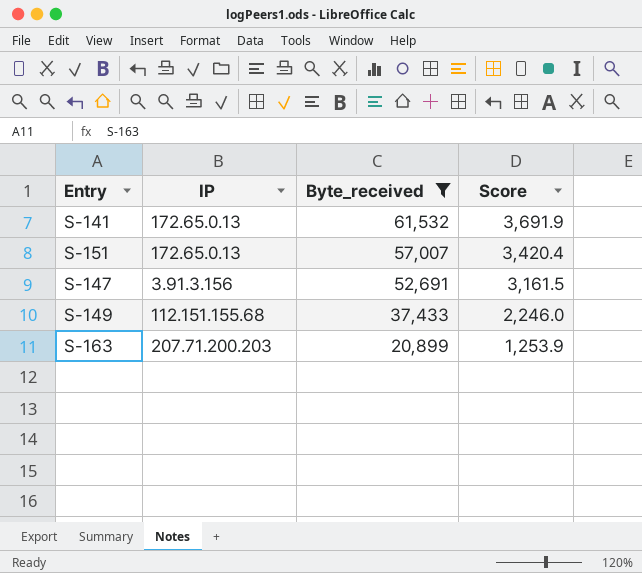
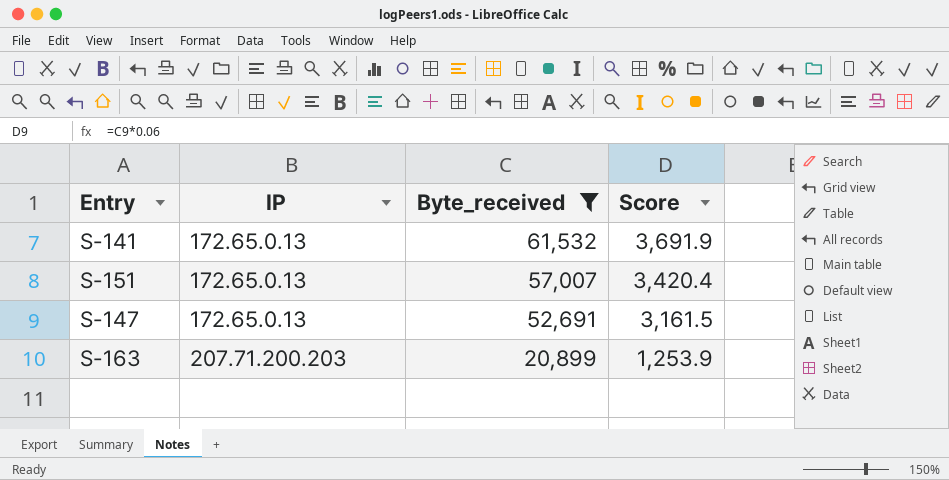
row S-149: 112.151.155.68 | 37,433 | 2,246.0 -> none
S-147 | IP: 3.91.3.156 -> 172.65.0.13

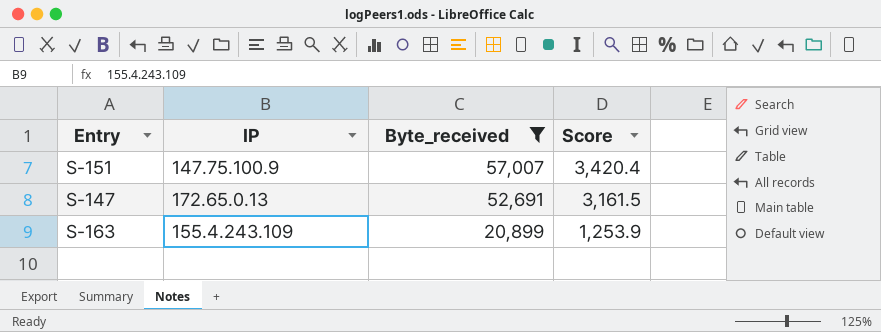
row S-141: 172.65.0.13 | 61,532 | 3,691.9 -> none
S-151 | IP: 172.65.0.13 -> 147.75.100.9
S-163 | IP: 207.71.200.203 -> 155.4.243.109

